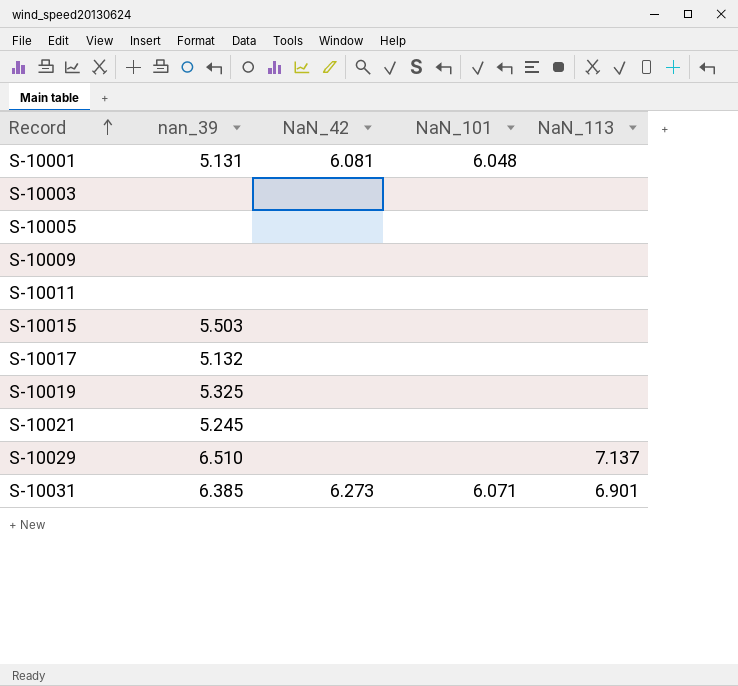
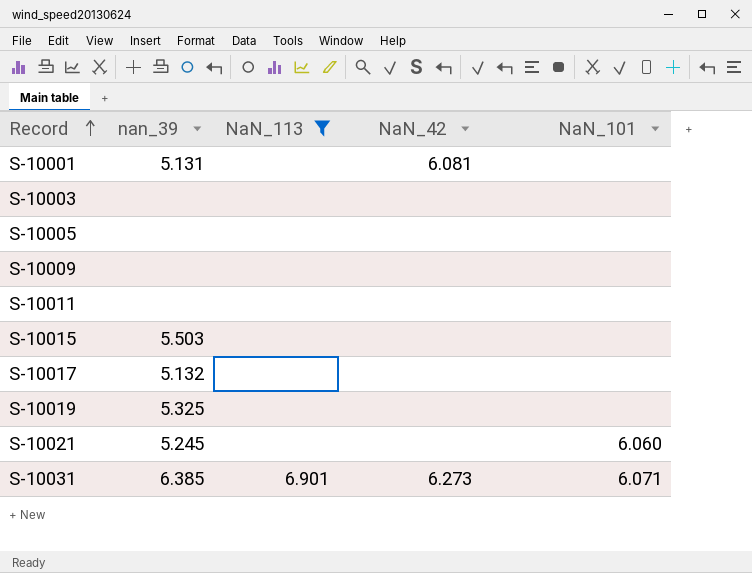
filter: none -> NaN_113 != 7.137
column NaN_113 | position: 5 -> 3
S-10001 | NaN_101: 6.048 -> none
S-10021 | NaN_101: none -> 6.060

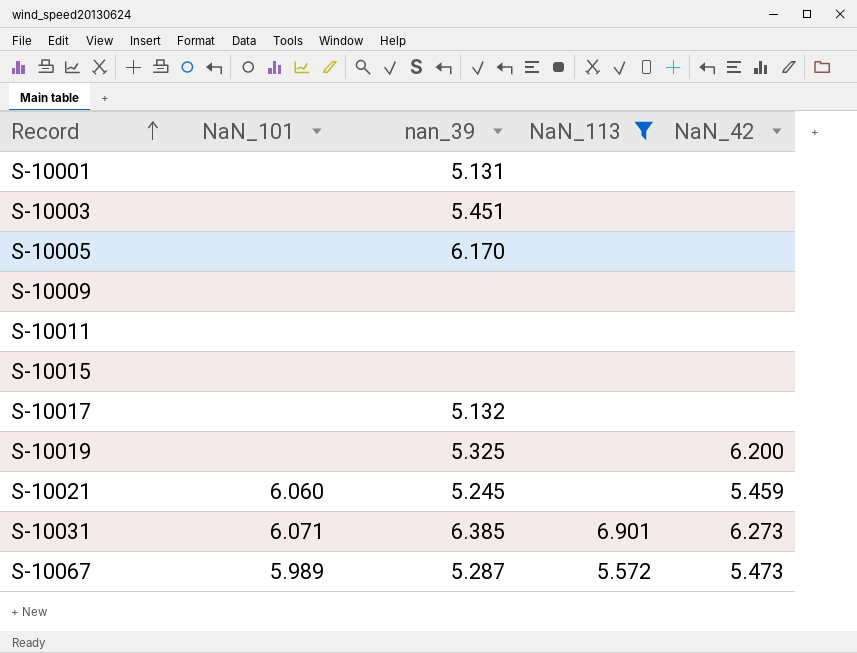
column NaN_101 | position: 5 -> 2
S-10001 | NaN_42: 6.081 -> none
S-10003 | nan_39: none -> 5.451
S-10005 | nan_39: none -> 6.170
S-10015 | nan_39: 5.503 -> none
S-10019 | NaN_42: none -> 6.200
S-10021 | NaN_42: none -> 5.459
row S-10067: none -> 5.989 | 5.287 | 5.572 | 5.473

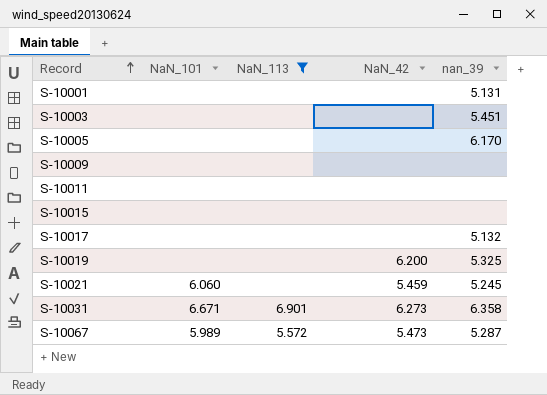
column nan_39 | position: 3 -> 5
S-10031 | NaN_101: 6.071 -> 6.671
S-10031 | nan_39: 6.385 -> 6.358

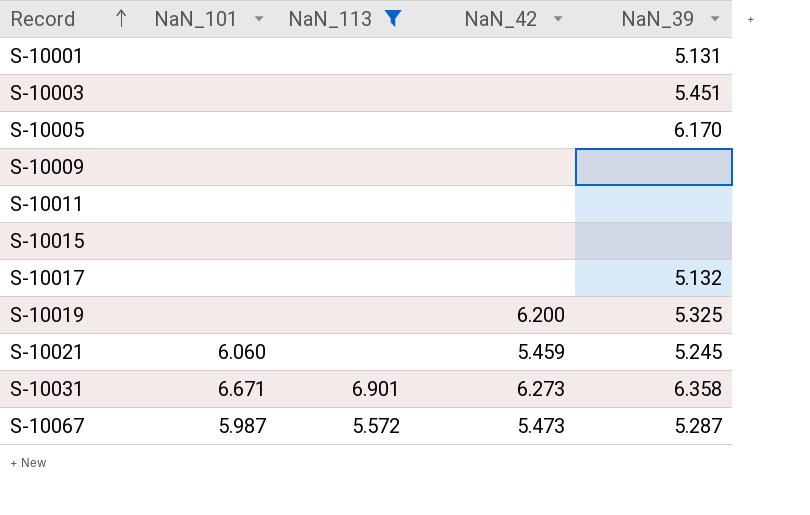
column name: nan_39 -> NaN_39
S-10067 | NaN_101: 5.989 -> 5.987

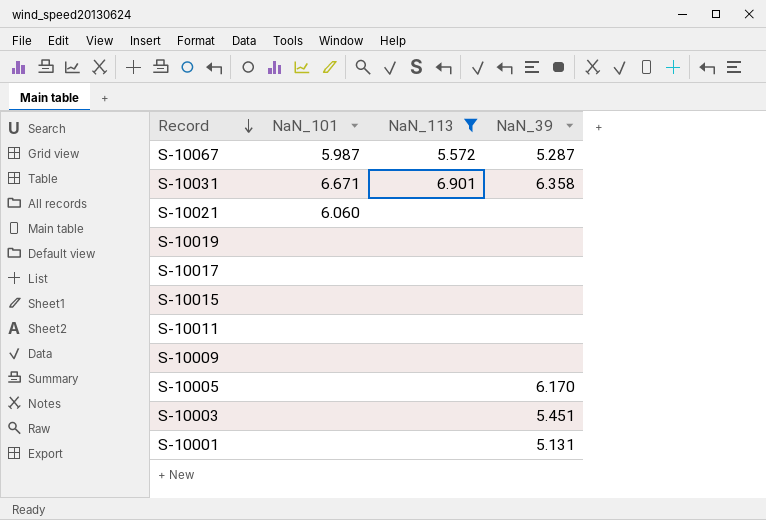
row order: Record ascending -> Record descending
column NaN_42 | position: 4 -> none
S-10021 | NaN_39: 5.245 -> none
S-10019 | NaN_39: 5.325 -> none
S-10017 | NaN_39: 5.132 -> none

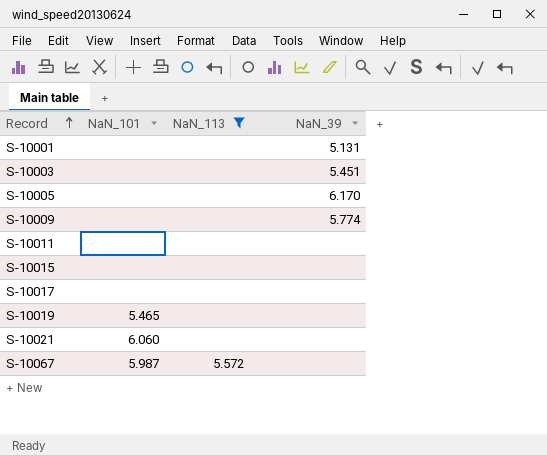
row order: Record descending -> Record ascending
row S-10031: 6.671 | 6.901 | 6.358 -> none
S-10009 | NaN_39: none -> 5.774
S-10019 | NaN_101: none -> 5.465
S-10067 | NaN_39: 5.287 -> none

